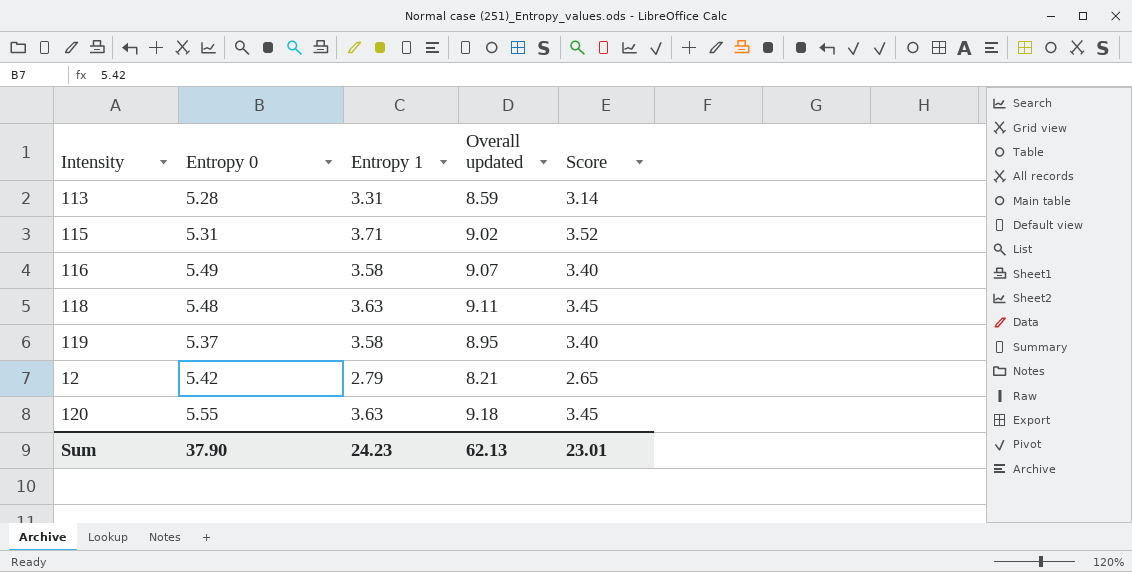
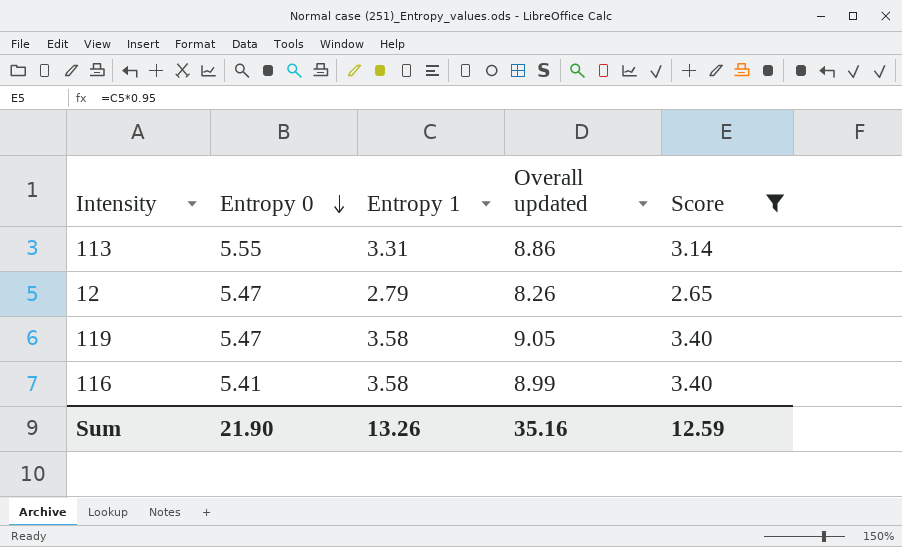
filter: none -> Score <= 3.40
row order: none -> Entropy 0 descending
113 | Entropy 0: 5.28 -> 5.55
113 | Overall updated: 8.59 -> 8.86
12 | Entropy 0: 5.42 -> 5.47
12 | Overall updated: 8.21 -> 8.26
119 | Entropy 0: 5.37 -> 5.47
119 | Overall updated: 8.95 -> 9.05
116 | Entropy 0: 5.49 -> 5.41
116 | Overall updated: 9.07 -> 8.99
Sum | Entropy 0: 37.90 -> 21.90
Sum | Entropy 1: 24.23 -> 13.26
Sum | Overall updated: 62.13 -> 35.16
Sum | Score: 23.01 -> 12.59

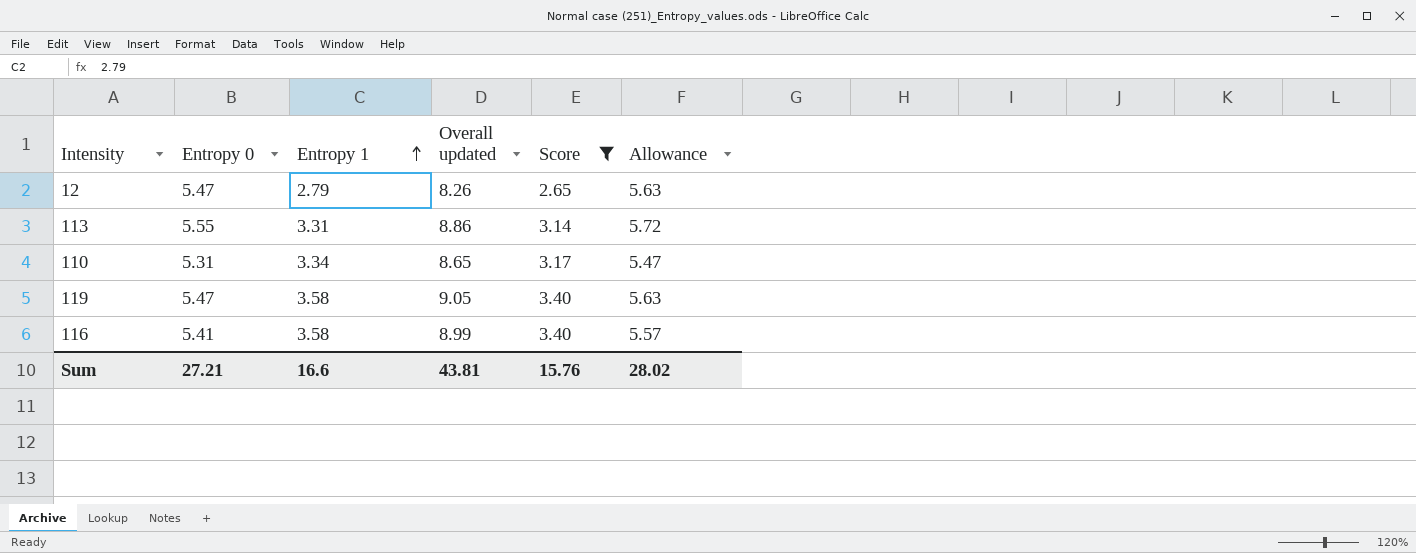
row order: Entropy 0 descending -> Entropy 1 ascending
column Allowance | formula: none -> [Entropy 0] * 1.03
row 110: none -> 5.31 | 3.34 | 8.65 | 3.17 | 5.47
Sum | Entropy 0: 21.90 -> 27.21
Sum | Entropy 1: 13.26 -> 16.6
Sum | Overall updated: 35.16 -> 43.81
Sum | Score: 12.59 -> 15.76

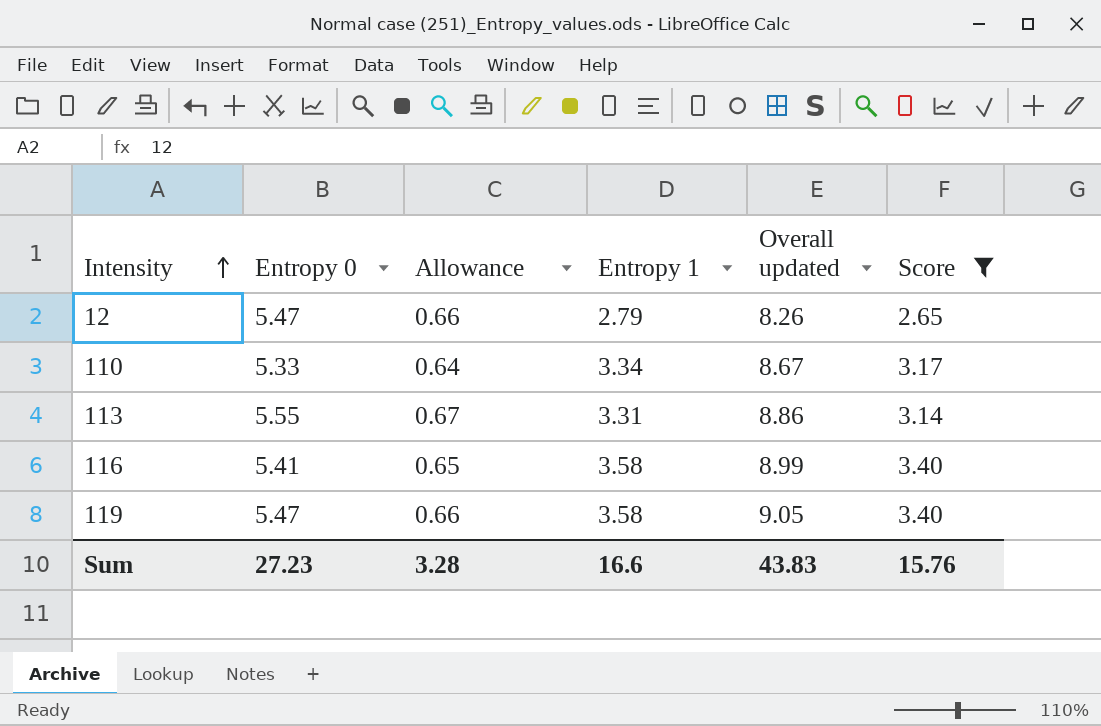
row order: Entropy 1 ascending -> Intensity ascending
column Allowance | formula: [Entropy 0] * 1.03 -> [Entropy 0] * 0.12
column Allowance | position: 6 -> 3
110 | Entropy 0: 5.31 -> 5.33
110 | Overall updated: 8.65 -> 8.67
Sum | Entropy 0: 27.21 -> 27.23
Sum | Allowance: 28.02 -> 3.28
Sum | Overall updated: 43.81 -> 43.83

